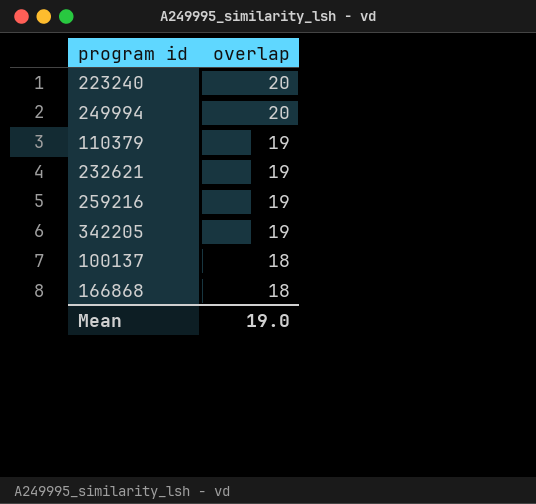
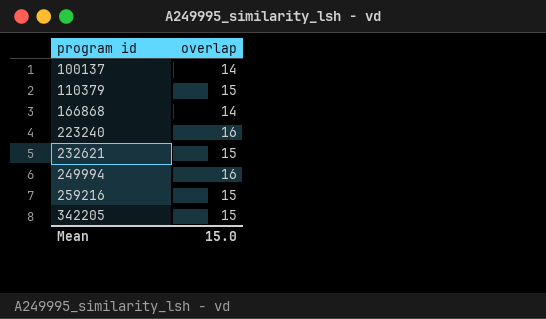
row order: overlap descending -> program id ascending
100137 | overlap: 18 -> 14
110379 | overlap: 19 -> 15
166868 | overlap: 18 -> 14
223240 | overlap: 20 -> 16
232621 | overlap: 19 -> 15
249994 | overlap: 20 -> 16
259216 | overlap: 19 -> 15
342205 | overlap: 19 -> 15
Mean | overlap: 19.0 -> 15.0

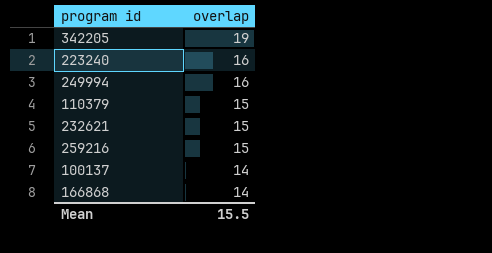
row order: program id ascending -> overlap descending
342205 | overlap: 15 -> 19
Mean | overlap: 15.0 -> 15.5

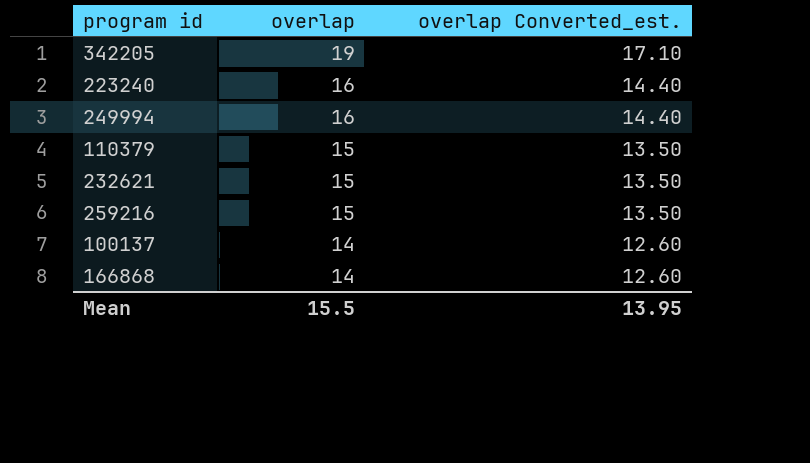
column overlap Converted_est. | formula: none -> [overlap] * 0.9

